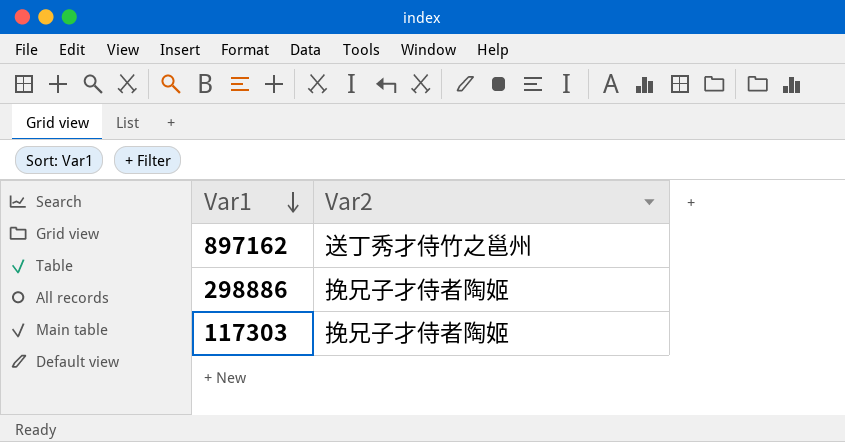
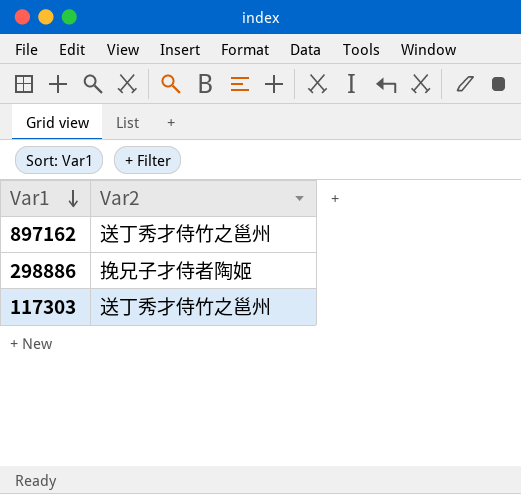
117303 | Var2: 挽兄子才侍者陶姬 -> 送丁秀才侍竹之邕州

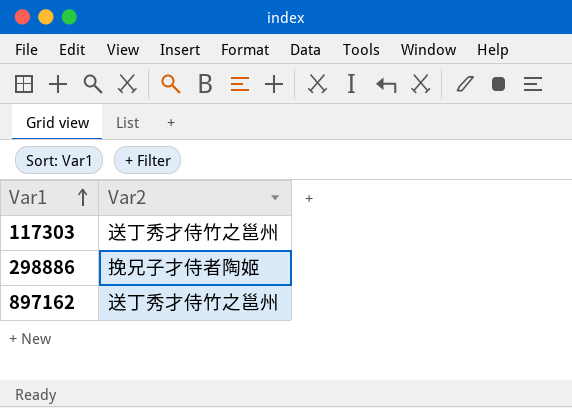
row order: Var1 descending -> Var1 ascending

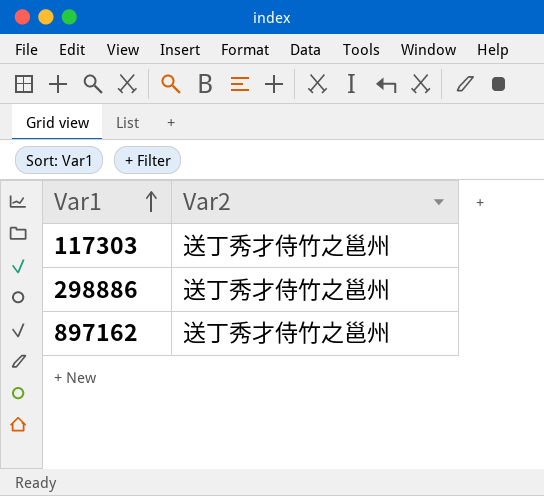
298886 | Var2: 挽兄子才侍者陶姬 -> 送丁秀才侍竹之邕州

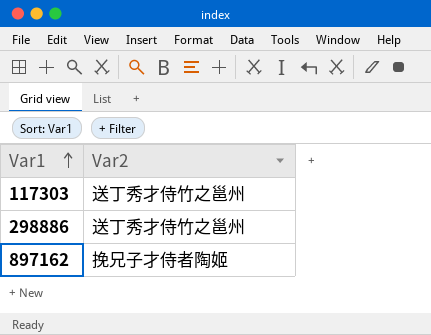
897162 | Var2: 送丁秀才侍竹之邕州 -> 挽兄子才侍者陶姬

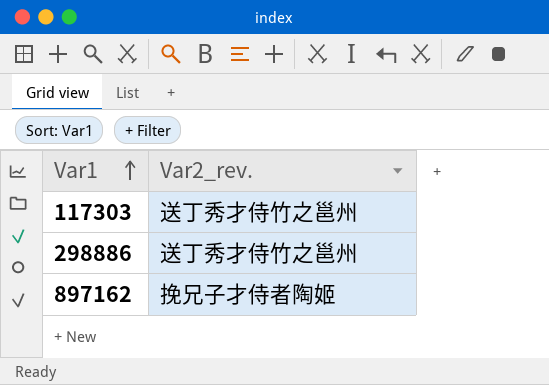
column name: Var2 -> Var2_rev.

